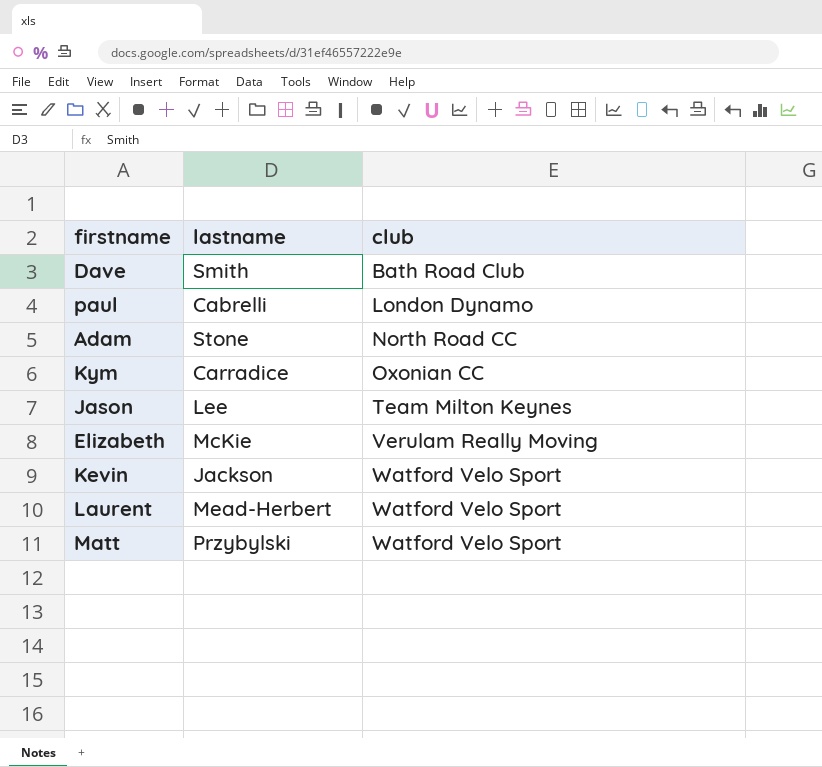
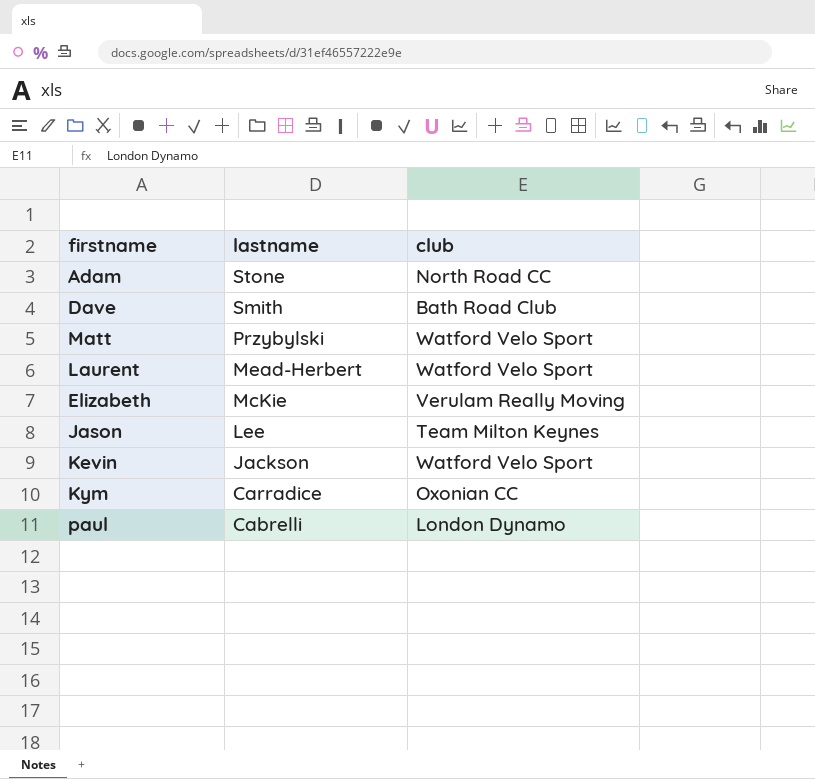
row order: club ascending -> lastname descending

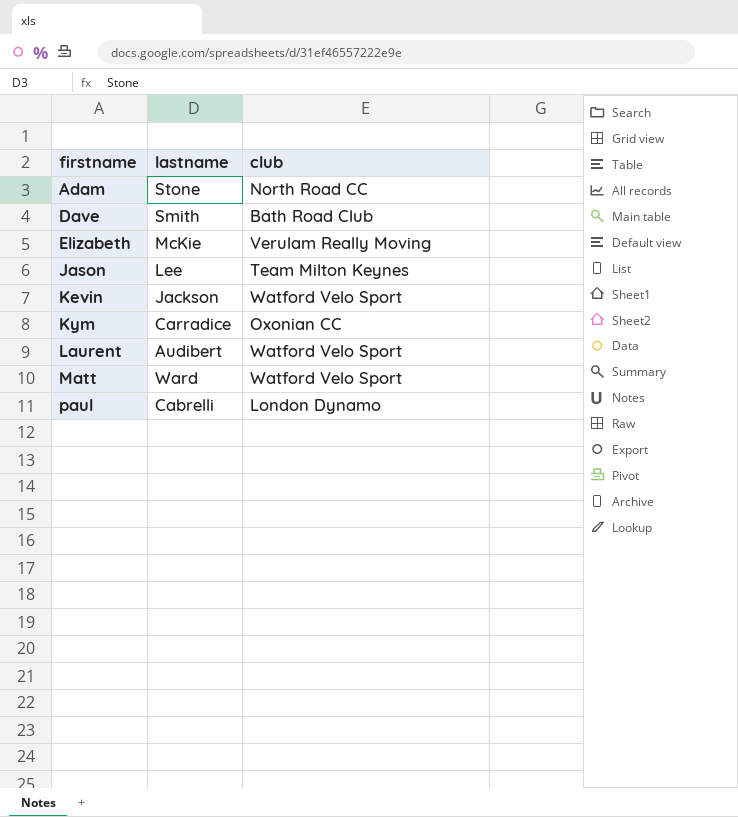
row order: lastname descending -> firstname ascending
Laurent | lastname: Mead-Herbert -> Audibert
Matt | lastname: Przybylski -> Ward

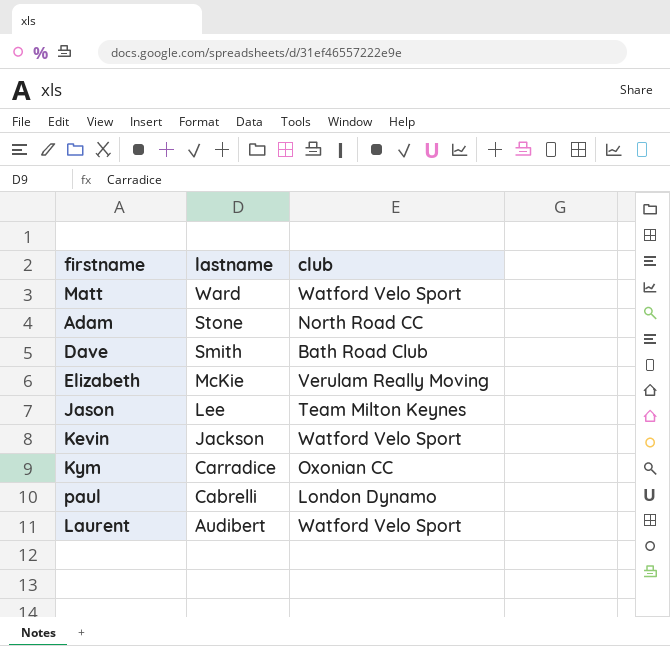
row order: firstname ascending -> lastname descending

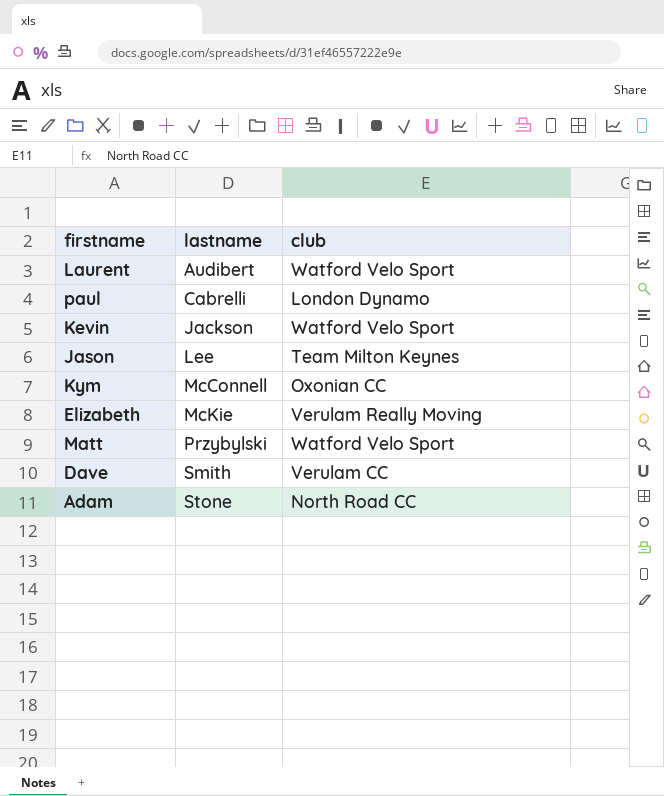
row order: lastname descending -> lastname ascending
Kym | lastname: Carradice -> McConnell
Matt | lastname: Ward -> Przybylski
Dave | club: Bath Road Club -> Verulam CC

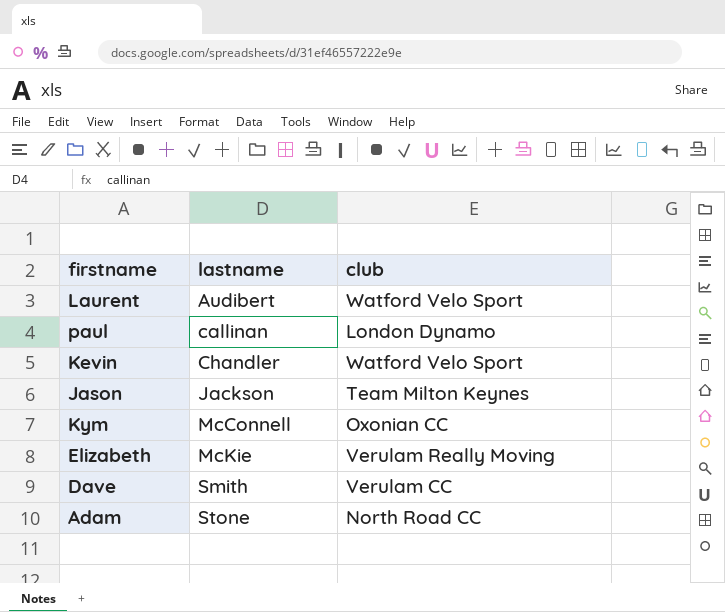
row Matt: Przybylski | Watford Velo Sport -> none
paul | lastname: Cabrelli -> callinan
Kevin | lastname: Jackson -> Chandler
Jason | lastname: Lee -> Jackson

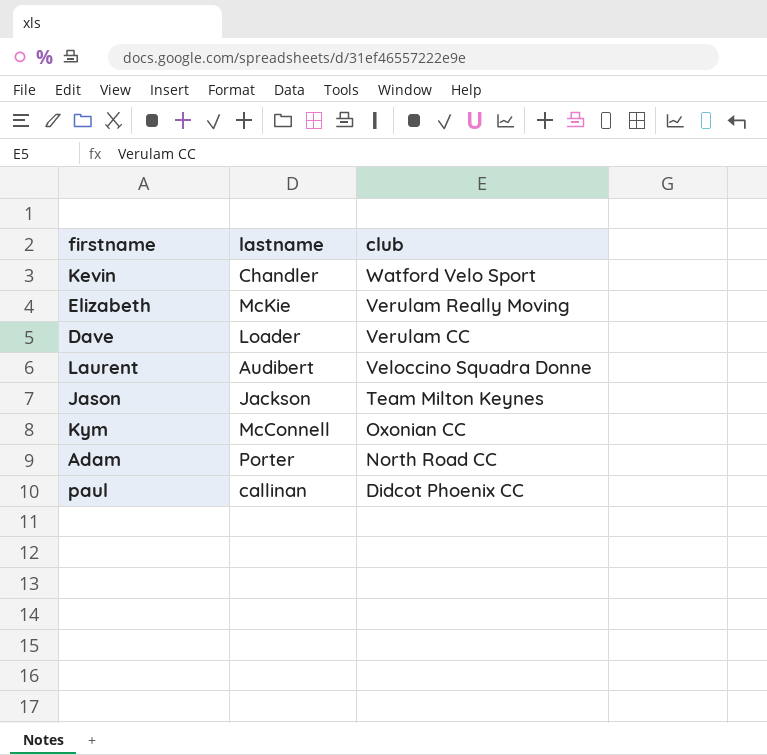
row order: lastname ascending -> club descending
Dave | lastname: Smith -> Loader
Laurent | club: Watford Velo Sport -> Veloccino Squadra Donne
Adam | lastname: Stone -> Porter
paul | club: London Dynamo -> Didcot Phoenix CC

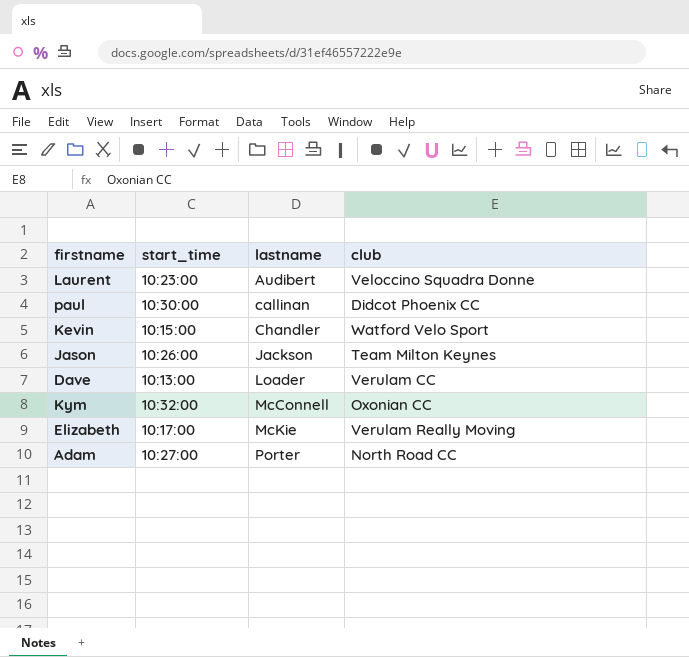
row order: club descending -> lastname ascending
column start_time | position: none -> 2

